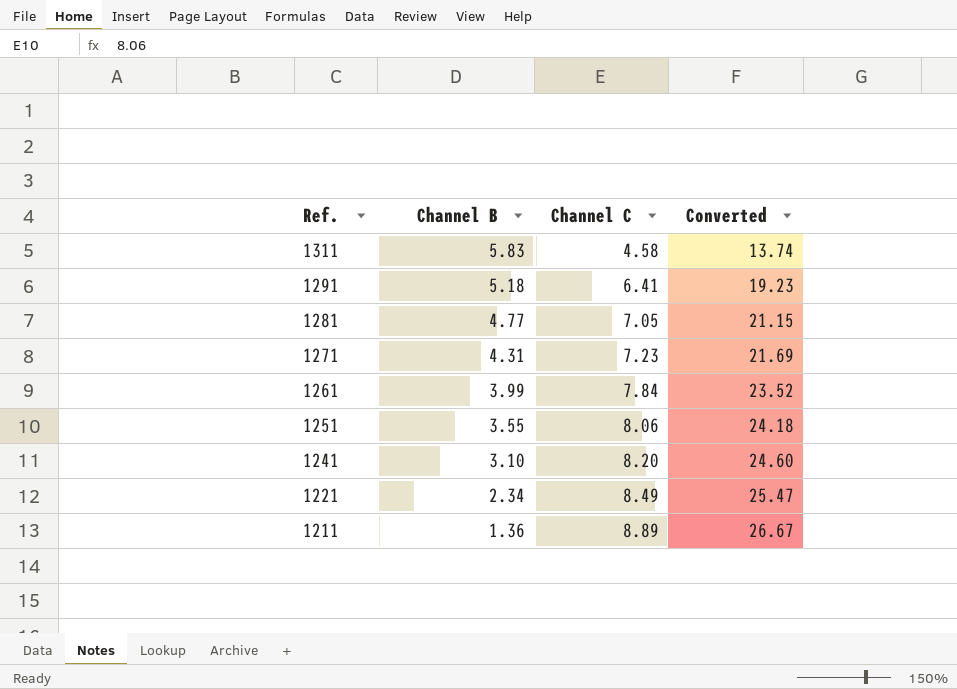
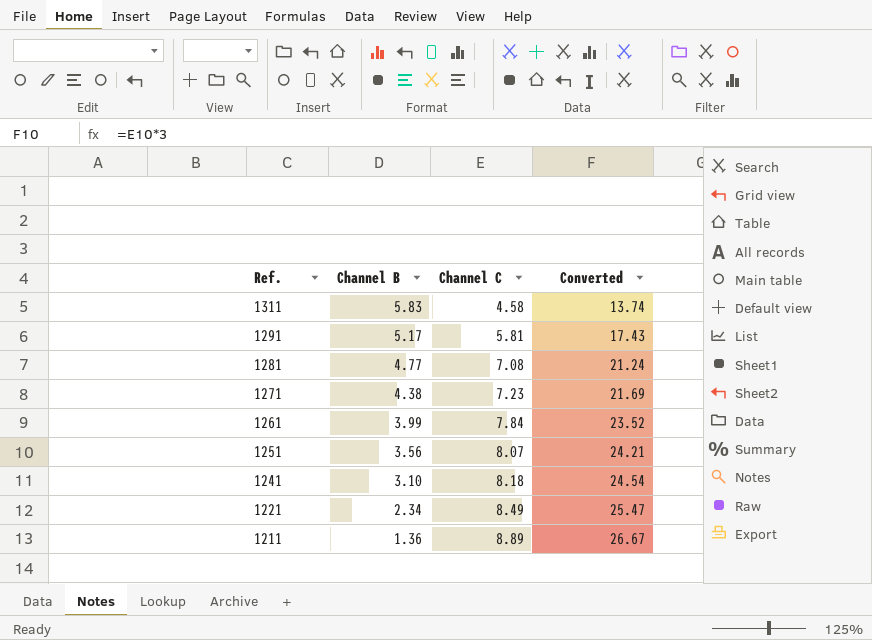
1291 | Channel B: 5.18 -> 5.17
1291 | Channel C: 6.41 -> 5.81
1291 | Converted: 19.23 -> 17.43
1281 | Channel C: 7.05 -> 7.08
1281 | Converted: 21.15 -> 21.24
1271 | Channel B: 4.31 -> 4.38
1251 | Channel B: 3.55 -> 3.56
1251 | Channel C: 8.06 -> 8.07
1251 | Converted: 24.18 -> 24.21
1241 | Channel C: 8.20 -> 8.18
1241 | Converted: 24.60 -> 24.54

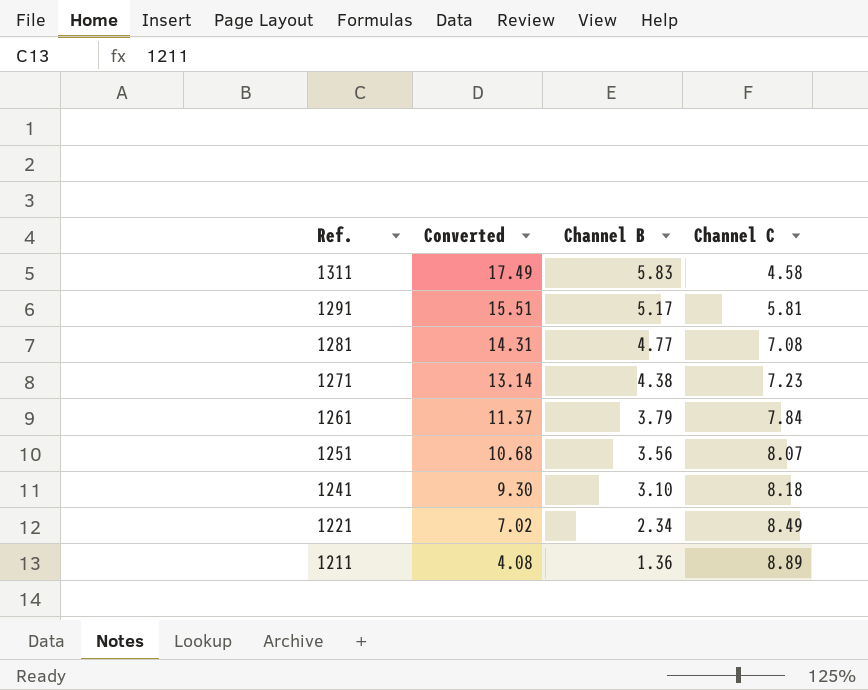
column Converted | formula: [Channel C] * 3 -> [Channel B] * 3
column Converted | position: 4 -> 2
1261 | Channel B: 3.99 -> 3.79

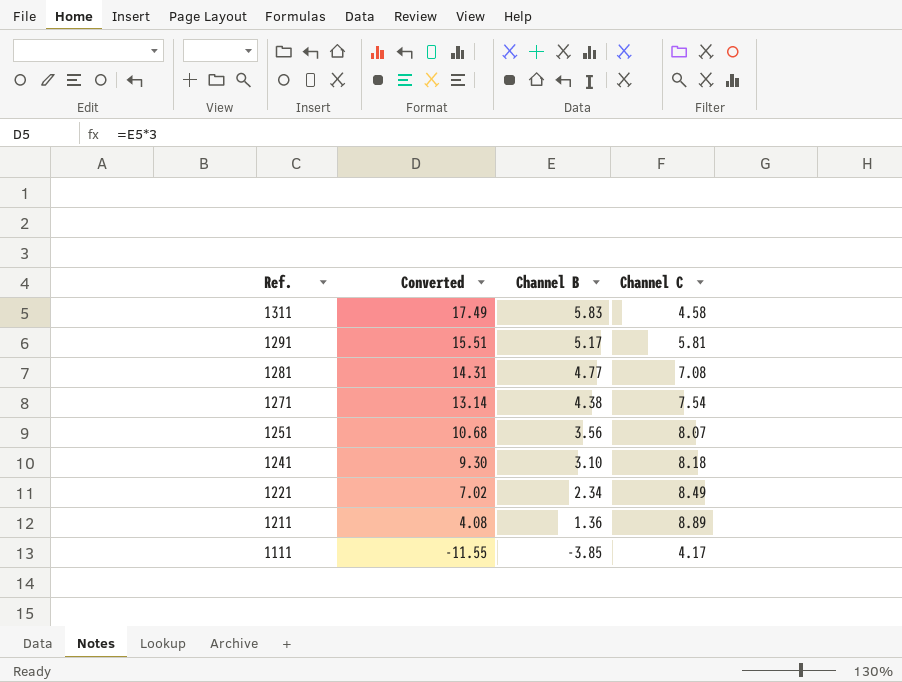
row 1261: 11.37 | 3.79 | 7.84 -> none
1271 | Channel C: 7.23 -> 7.54
row 1111: none -> -11.55 | -3.85 | 4.17

